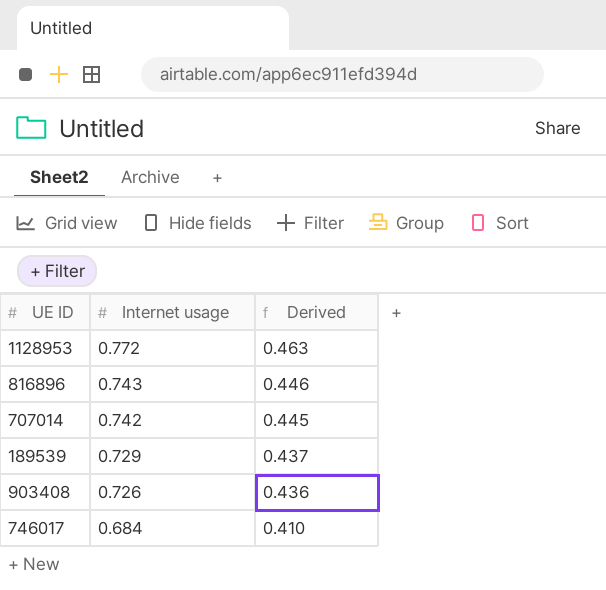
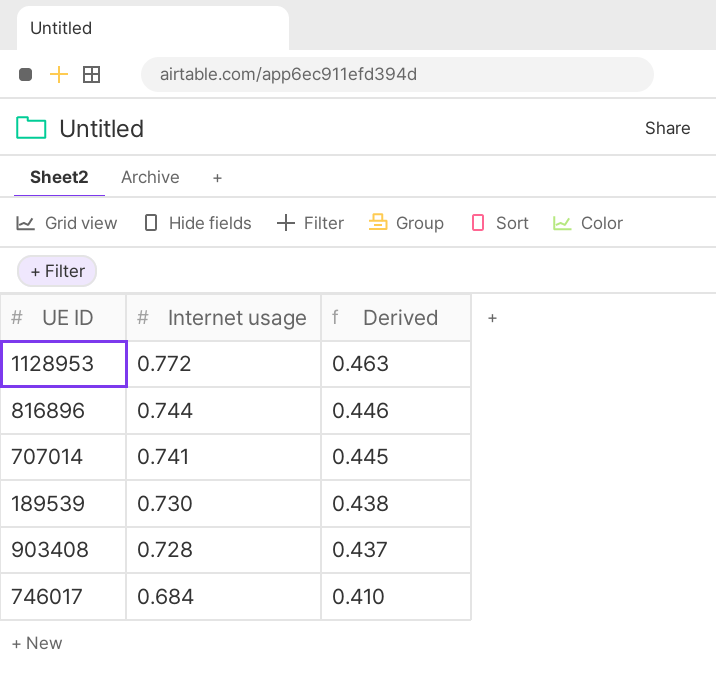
816896 | Internet usage: 0.743 -> 0.744
707014 | Internet usage: 0.742 -> 0.741
189539 | Internet usage: 0.729 -> 0.730
189539 | Derived: 0.437 -> 0.438
903408 | Internet usage: 0.726 -> 0.728
903408 | Derived: 0.436 -> 0.437

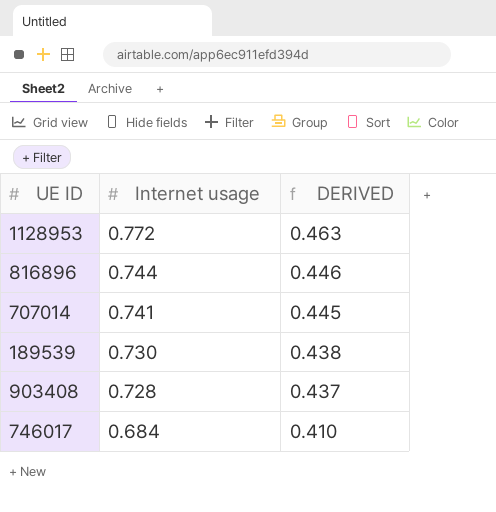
column name: Derived -> DERIVED

